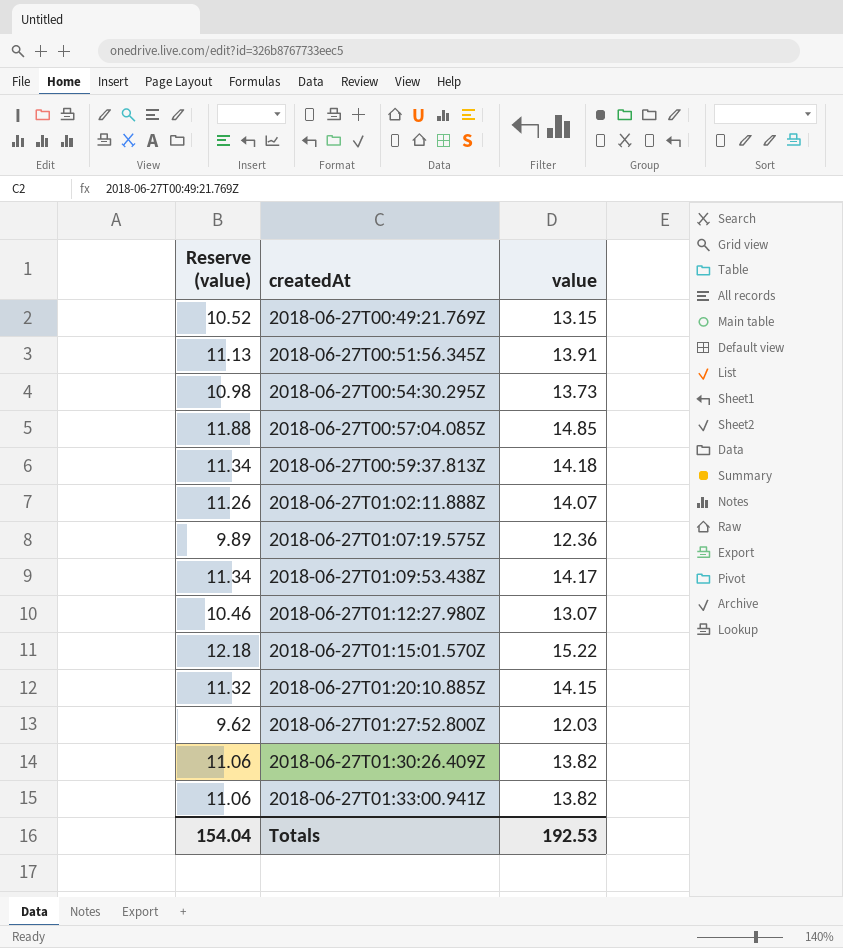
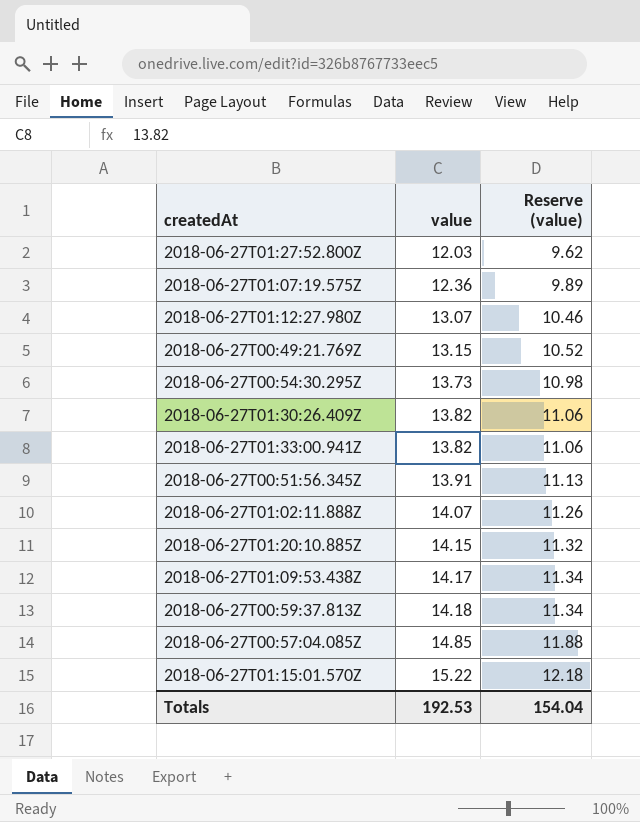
row order: createdAt ascending -> value ascending
column Reserve (value) | position: 1 -> 3

